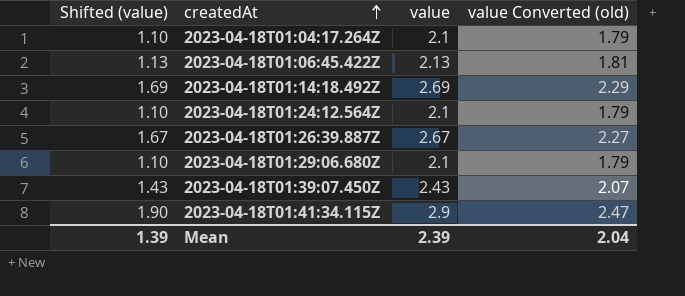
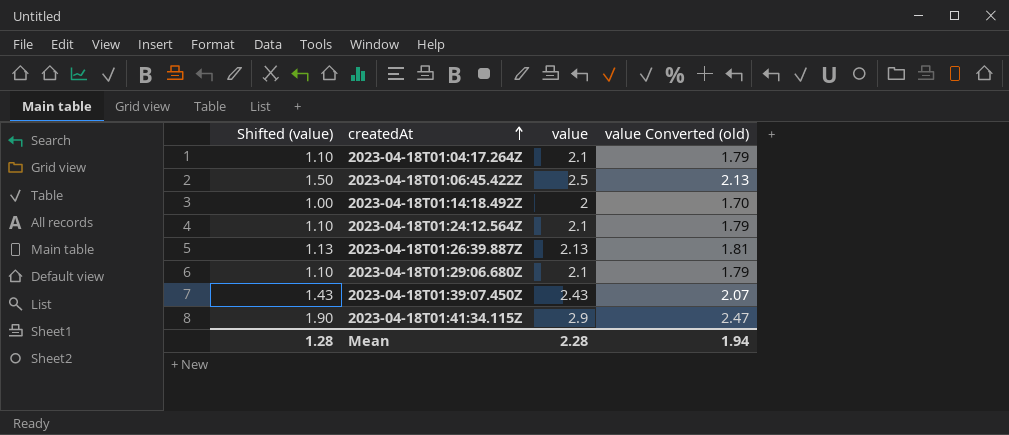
2023-04-18T01:06:45.422Z | Shifted (value): 1.13 -> 1.50
2023-04-18T01:06:45.422Z | value: 2.13 -> 2.5
2023-04-18T01:06:45.422Z | value Converted (old): 1.81 -> 2.13
2023-04-18T01:14:18.492Z | Shifted (value): 1.69 -> 1.00
2023-04-18T01:14:18.492Z | value: 2.69 -> 2
2023-04-18T01:14:18.492Z | value Converted (old): 2.29 -> 1.70
2023-04-18T01:26:39.887Z | Shifted (value): 1.67 -> 1.13
2023-04-18T01:26:39.887Z | value: 2.67 -> 2.13
2023-04-18T01:26:39.887Z | value Converted (old): 2.27 -> 1.81
Mean | Shifted (value): 1.39 -> 1.28
Mean | value: 2.39 -> 2.28
Mean | value Converted (old): 2.04 -> 1.94

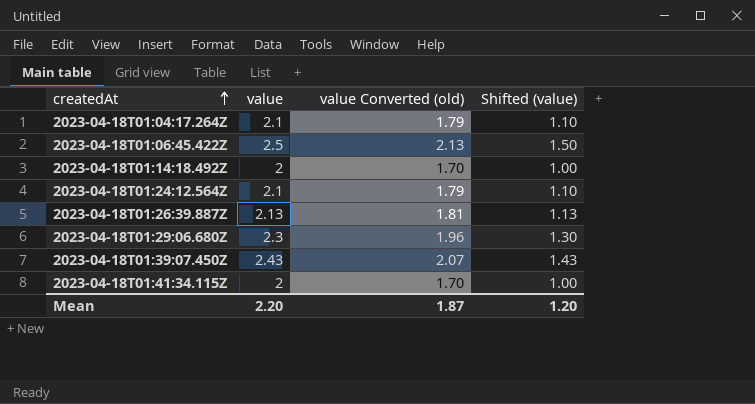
column Shifted (value) | position: 1 -> 4
2023-04-18T01:29:06.680Z | value: 2.1 -> 2.3
2023-04-18T01:29:06.680Z | value Converted (old): 1.79 -> 1.96
2023-04-18T01:29:06.680Z | Shifted (value): 1.10 -> 1.30
2023-04-18T01:41:34.115Z | value: 2.9 -> 2
2023-04-18T01:41:34.115Z | value Converted (old): 2.47 -> 1.70
2023-04-18T01:41:34.115Z | Shifted (value): 1.90 -> 1.00
Mean | value: 2.28 -> 2.20
Mean | value Converted (old): 1.94 -> 1.87
Mean | Shifted (value): 1.28 -> 1.20

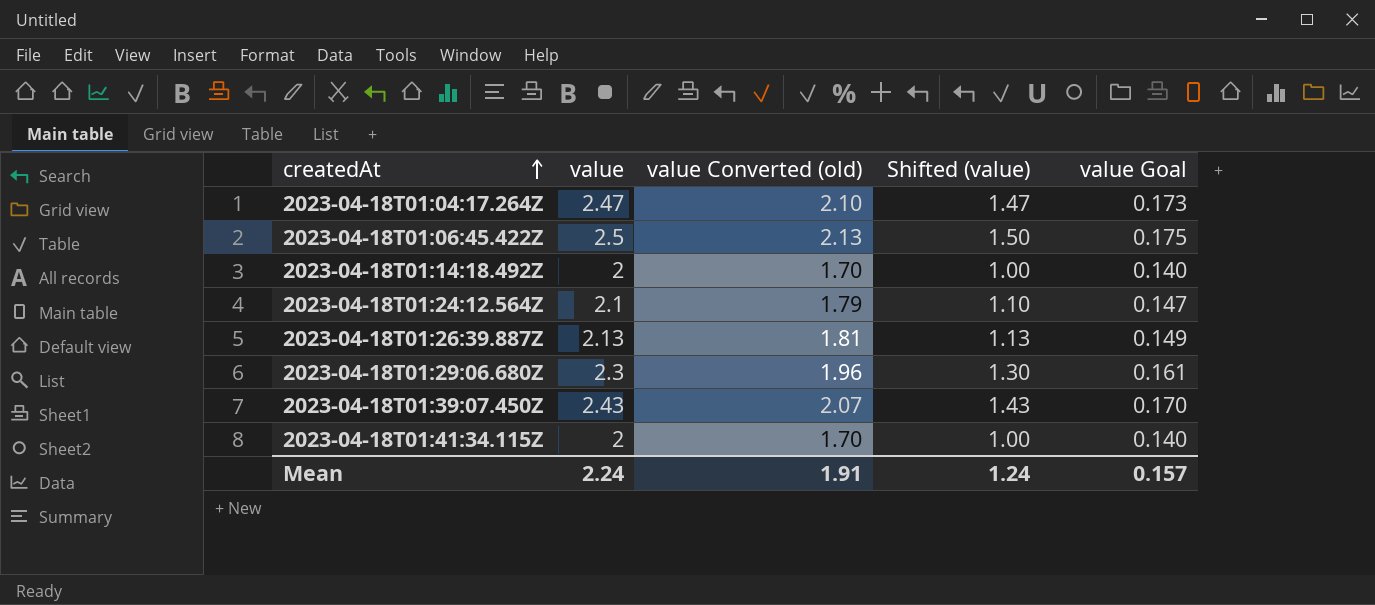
column value Goal | formula: none -> [value] * 0.07
2023-04-18T01:04:17.264Z | value: 2.1 -> 2.47
2023-04-18T01:04:17.264Z | value Converted (old): 1.79 -> 2.10
2023-04-18T01:04:17.264Z | Shifted (value): 1.10 -> 1.47
Mean | value: 2.20 -> 2.24
Mean | value Converted (old): 1.87 -> 1.91
Mean | Shifted (value): 1.20 -> 1.24

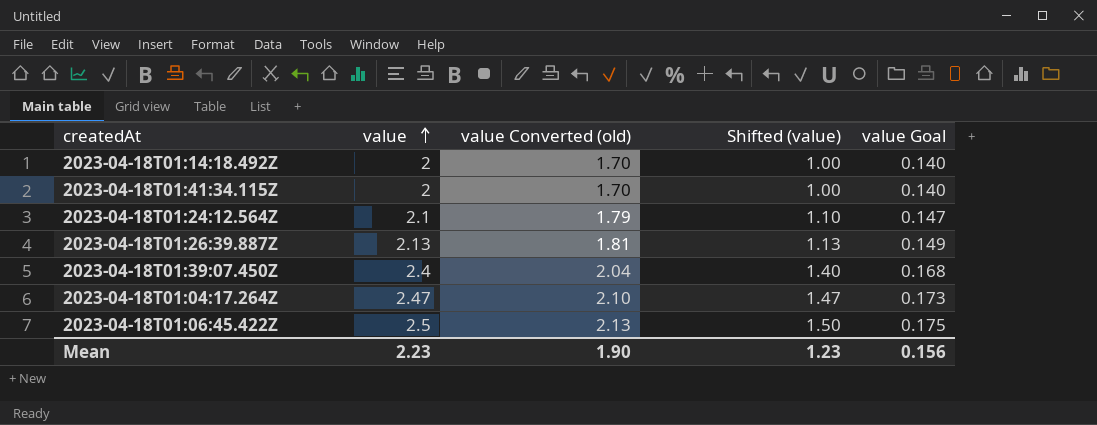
row order: createdAt ascending -> value ascending
row 2023-04-18T01:29:06.680Z: 2.3 | 1.96 | 1.30 | 0.161 -> none
2023-04-18T01:39:07.450Z | value: 2.43 -> 2.4
2023-04-18T01:39:07.450Z | value Converted (old): 2.07 -> 2.04
2023-04-18T01:39:07.450Z | Shifted (value): 1.43 -> 1.40
2023-04-18T01:39:07.450Z | value Goal: 0.170 -> 0.168
Mean | value: 2.24 -> 2.23
Mean | value Converted (old): 1.91 -> 1.90
Mean | Shifted (value): 1.24 -> 1.23
Mean | value Goal: 0.157 -> 0.156

